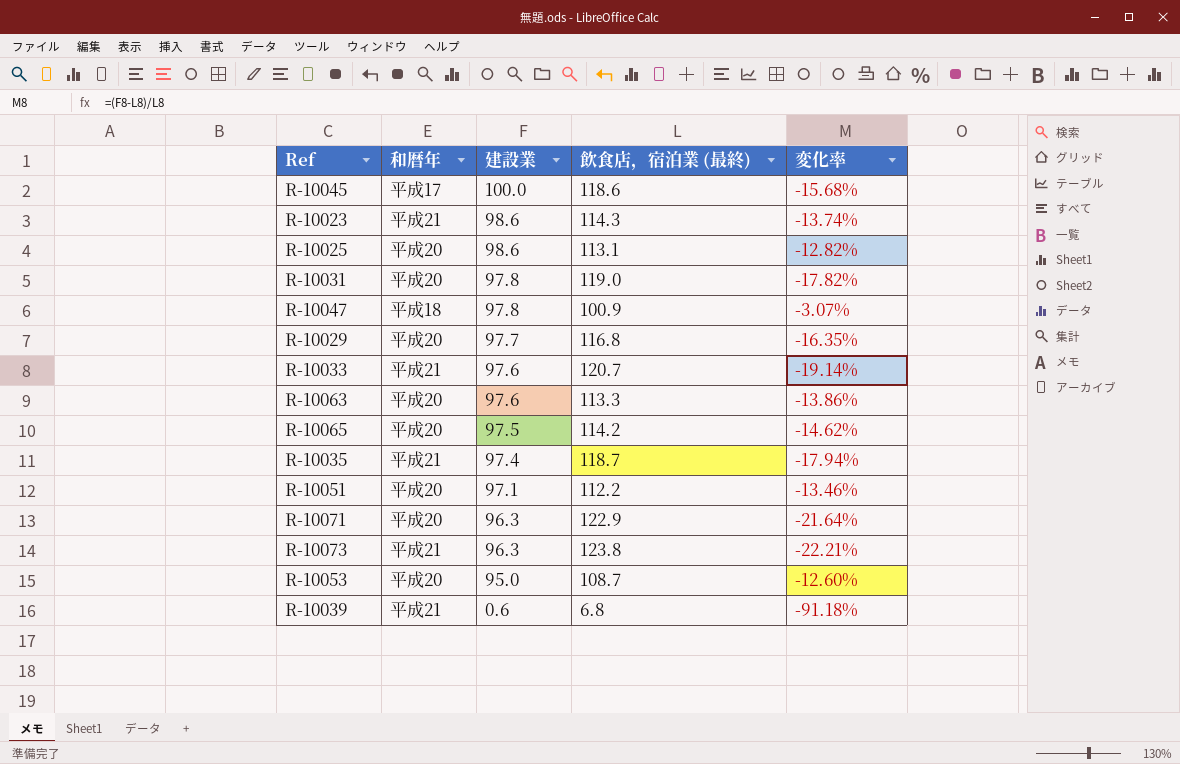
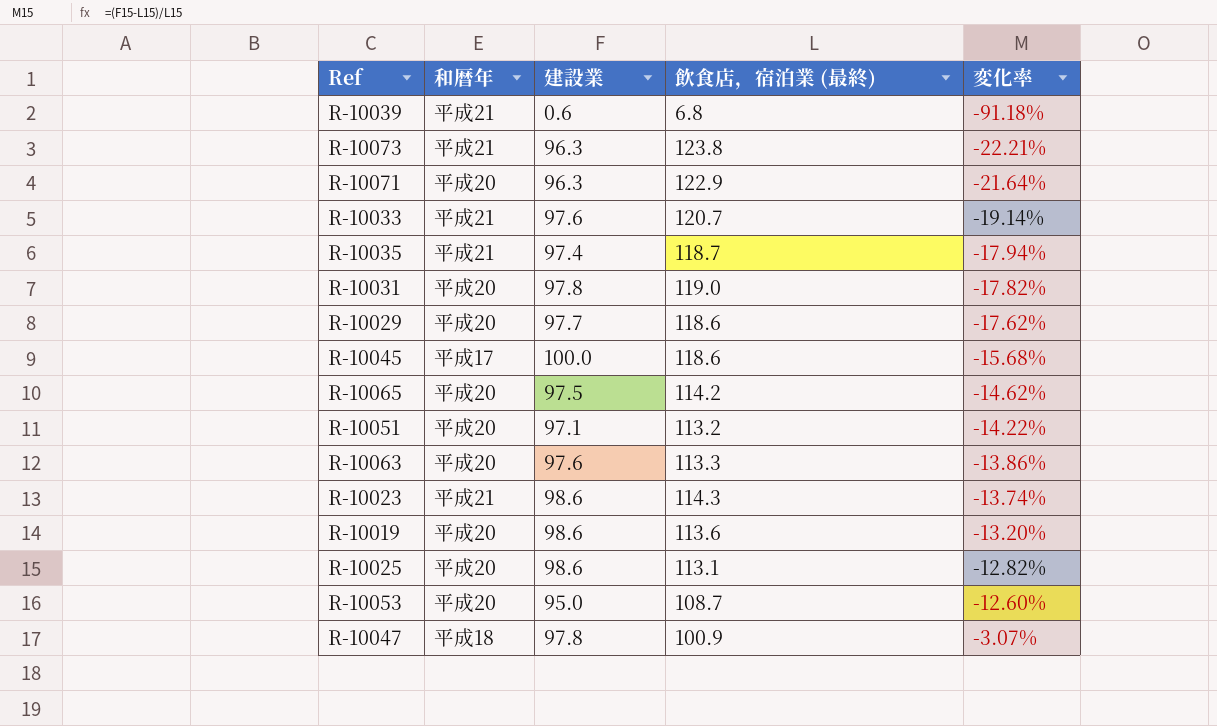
row order: 建設業 descending -> 変化率 ascending
R-10029 | 飲食店，宿泊業 (最終): 116.8 -> 118.6
R-10029 | 変化率: -16.35% -> -17.62%
R-10051 | 飲食店，宿泊業 (最終): 112.2 -> 113.2
R-10051 | 変化率: -13.46% -> -14.22%
row R-10019: none -> 平成20 | 98.6 | 113.6 | -13.20%

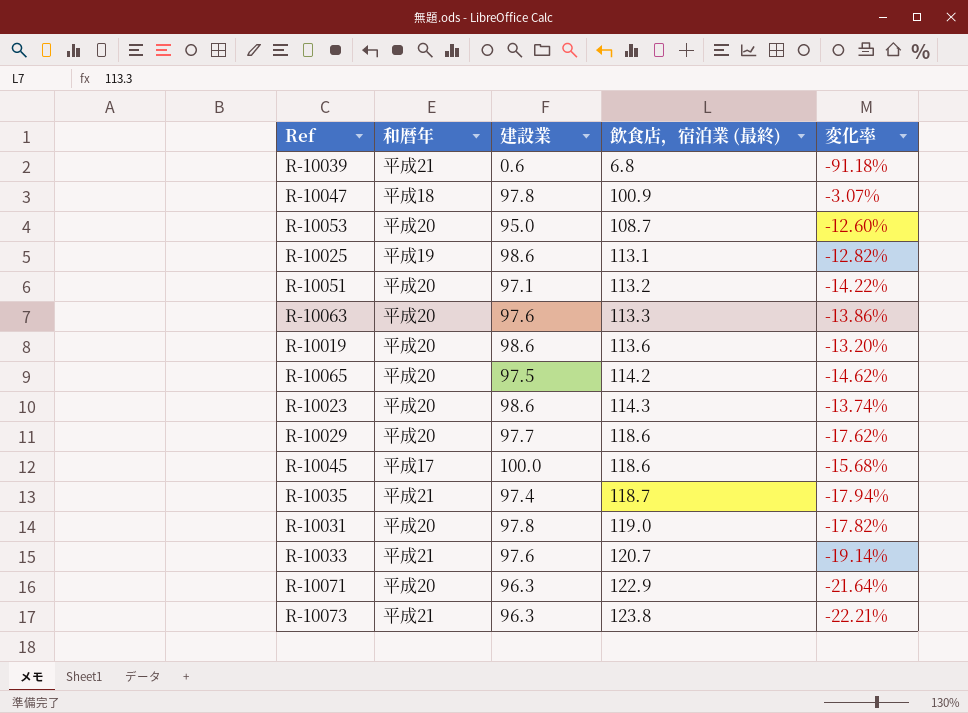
row order: 変化率 ascending -> 飲食店，宿泊業 (最終) ascending
R-10025 | 和暦年: 平成20 -> 平成19
R-10023 | 和暦年: 平成21 -> 平成20

